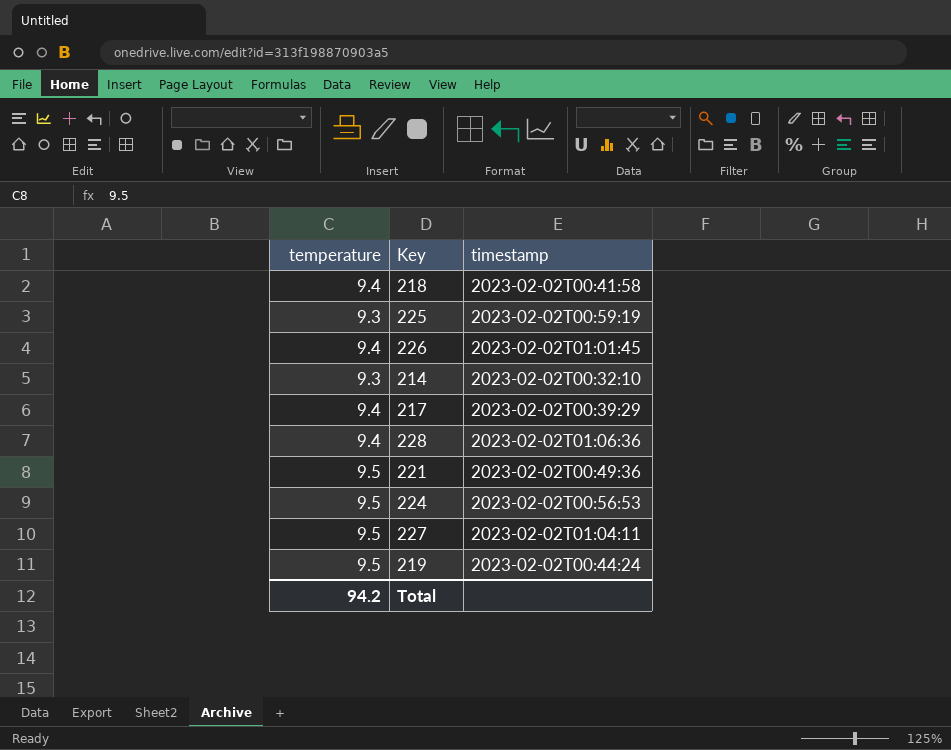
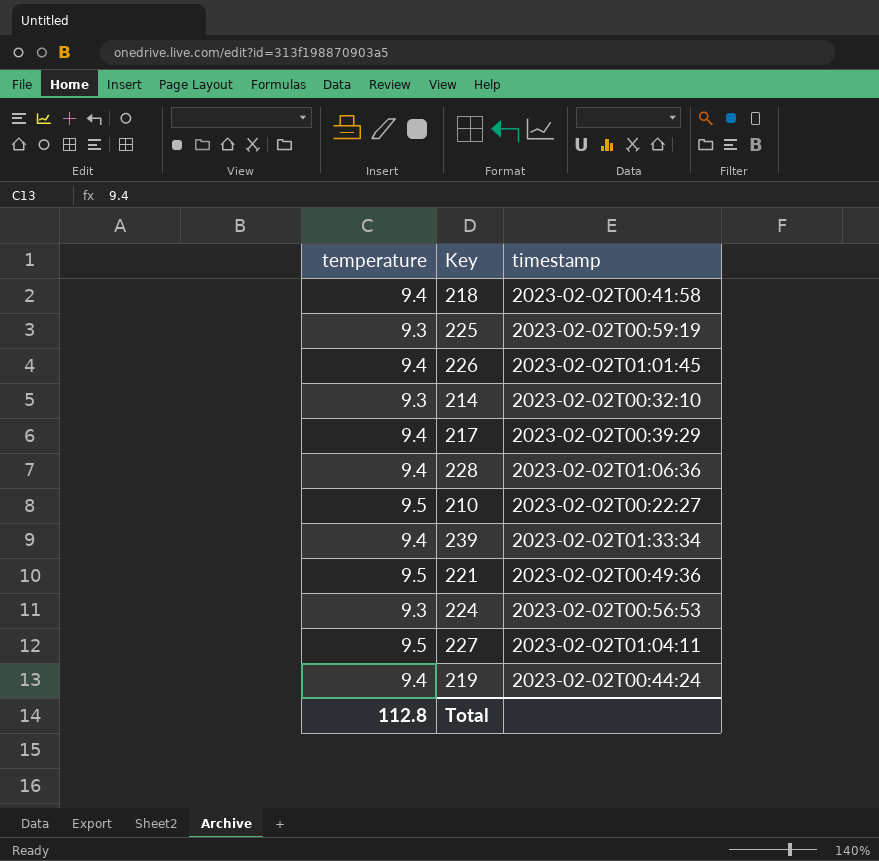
row 210: none -> 9.5 | 2023-02-02T00:22:27
row 239: none -> 9.4 | 2023-02-02T01:33:34
224 | temperature: 9.5 -> 9.3
219 | temperature: 9.5 -> 9.4
Total | temperature: 94.2 -> 112.8

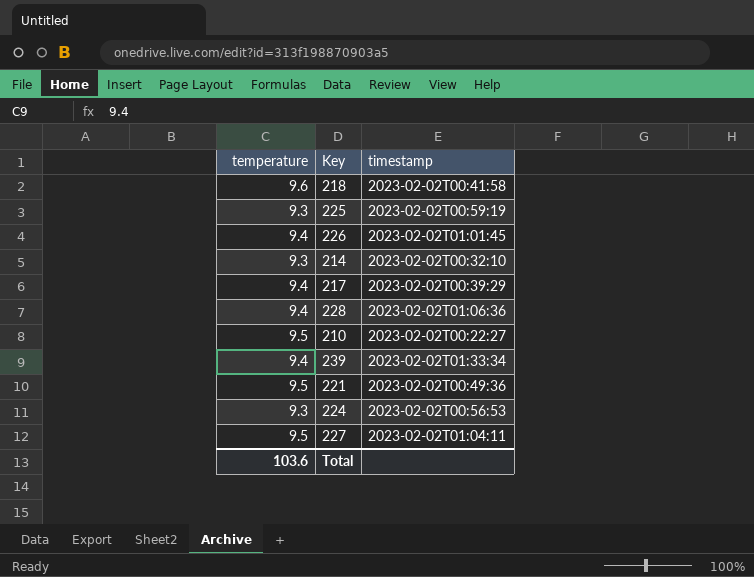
row 219: 9.4 | 2023-02-02T00:44:24 -> none
218 | temperature: 9.4 -> 9.6
Total | temperature: 112.8 -> 103.6

